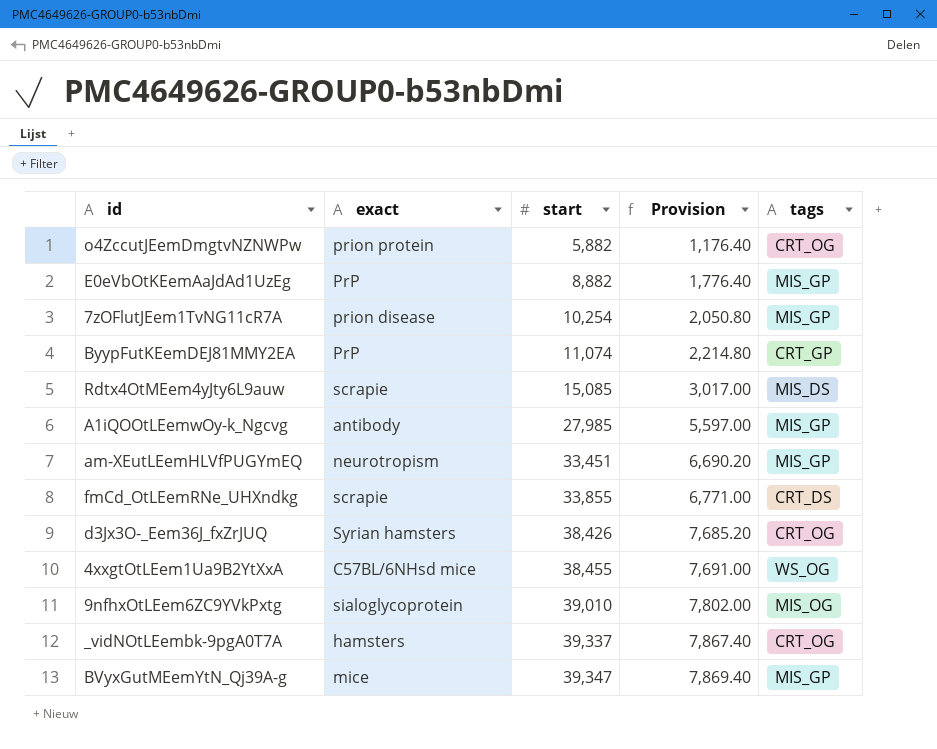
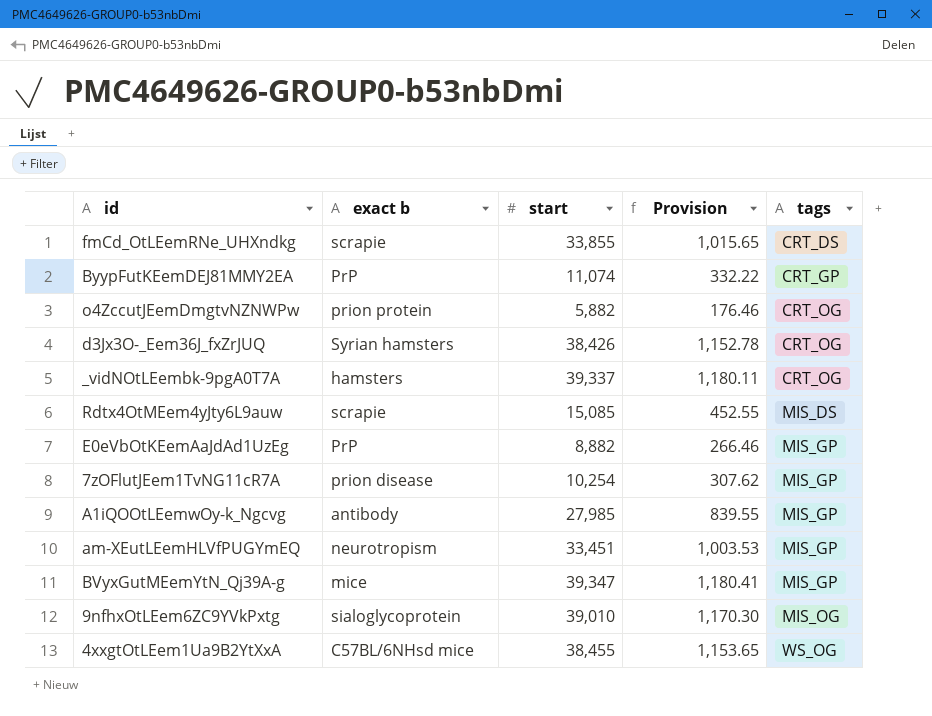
row order: start ascending -> tags ascending
column name: exact -> exact b
column Provision | formula: [start] * 0.2 -> [start] * 0.03

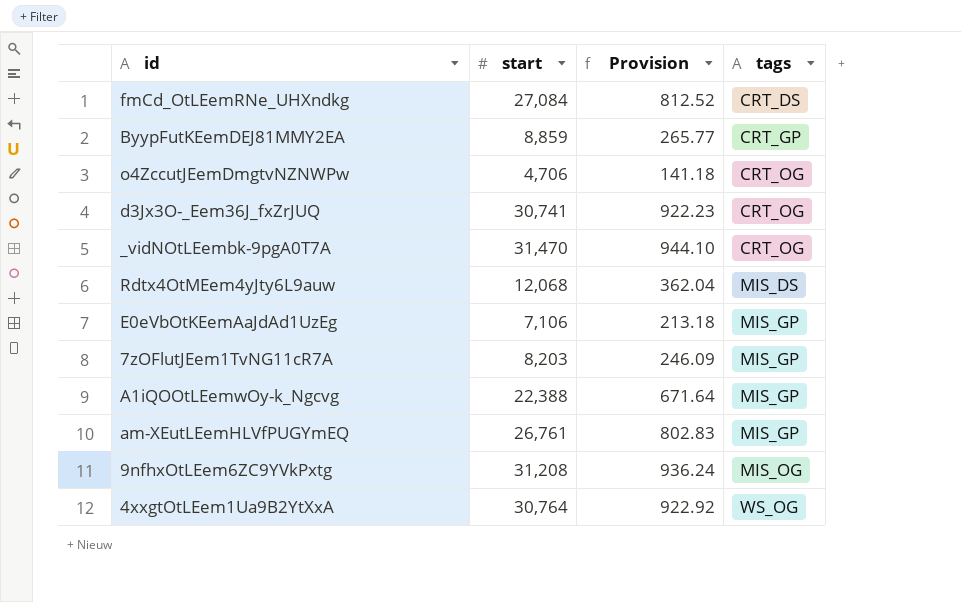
column exact b | position: 2 -> none
row BVyxGutMEemYtN_Qj39A-g: mice | 39,347 | 1,180.41 | MIS_GP -> none
fmCd_OtLEemRNe_UHXndkg | start: 33,855 -> 27,084
fmCd_OtLEemRNe_UHXndkg | Provision: 1,015.65 -> 812.52
ByypFutKEemDEJ81MMY2EA | start: 11,074 -> 8,859
ByypFutKEemDEJ81MMY2EA | Provision: 332.22 -> 265.77
o4ZccutJEemDmgtvNZNWPw | start: 5,882 -> 4,706
o4ZccutJEemDmgtvNZNWPw | Provision: 176.46 -> 141.18
d3Jx3O-_Eem36J_fxZrJUQ | start: 38,426 -> 30,741
d3Jx3O-_Eem36J_fxZrJUQ | Provision: 1,152.78 -> 922.23
_vidNOtLEembk-9pgA0T7A | start: 39,337 -> 31,470
_vidNOtLEembk-9pgA0T7A | Provision: 1,180.11 -> 944.10
Rdtx4OtMEem4yJty6L9auw | start: 15,085 -> 12,068
Rdtx4OtMEem4yJty6L9auw | Provision: 452.55 -> 362.04
E0eVbOtKEemAaJdAd1UzEg | start: 8,882 -> 7,106
E0eVbOtKEemAaJdAd1UzEg | Provision: 266.46 -> 213.18
7zOFlutJEem1TvNG11cR7A | start: 10,254 -> 8,203
7zOFlutJEem1TvNG11cR7A | Provision: 307.62 -> 246.09
A1iQOOtLEemwOy-k_Ngcvg | start: 27,985 -> 22,388
A1iQOOtLEemwOy-k_Ngcvg | Provision: 839.55 -> 671.64
am-XEutLEemHLVfPUGYmEQ | start: 33,451 -> 26,761
am-XEutLEemHLVfPUGYmEQ | Provision: 1,003.53 -> 802.83
9nfhxOtLEem6ZC9YVkPxtg | start: 39,010 -> 31,208
9nfhxOtLEem6ZC9YVkPxtg | Provision: 1,170.30 -> 936.24
4xxgtOtLEem1Ua9B2YtXxA | start: 38,455 -> 30,764
4xxgtOtLEem1Ua9B2YtXxA | Provision: 1,153.65 -> 922.92

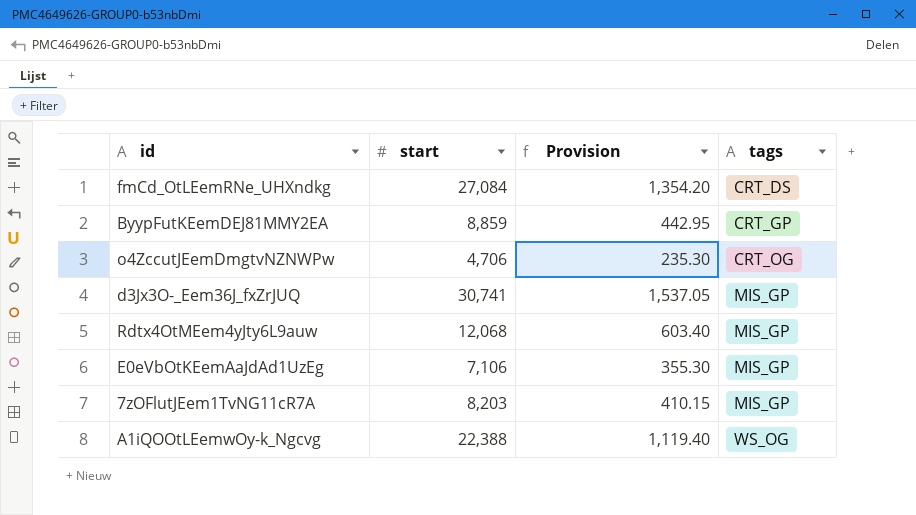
column Provision | formula: [start] * 0.03 -> [start] * 0.05
row _vidNOtLEembk-9pgA0T7A: 31,470 | 944.10 | CRT_OG -> none
row am-XEutLEemHLVfPUGYmEQ: 26,761 | 802.83 | MIS_GP -> none
row 9nfhxOtLEem6ZC9YVkPxtg: 31,208 | 936.24 | MIS_OG -> none
row 4xxgtOtLEem1Ua9B2YtXxA: 30,764 | 922.92 | WS_OG -> none
d3Jx3O-_Eem36J_fxZrJUQ | tags: CRT_OG -> MIS_GP
Rdtx4OtMEem4yJty6L9auw | tags: MIS_DS -> MIS_GP
A1iQOOtLEemwOy-k_Ngcvg | tags: MIS_GP -> WS_OG

